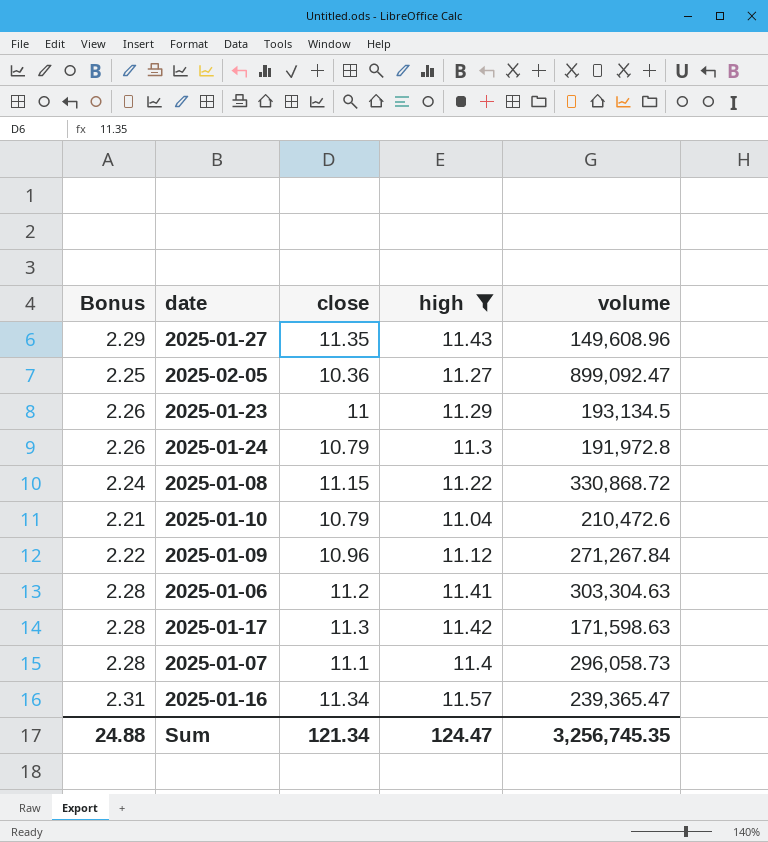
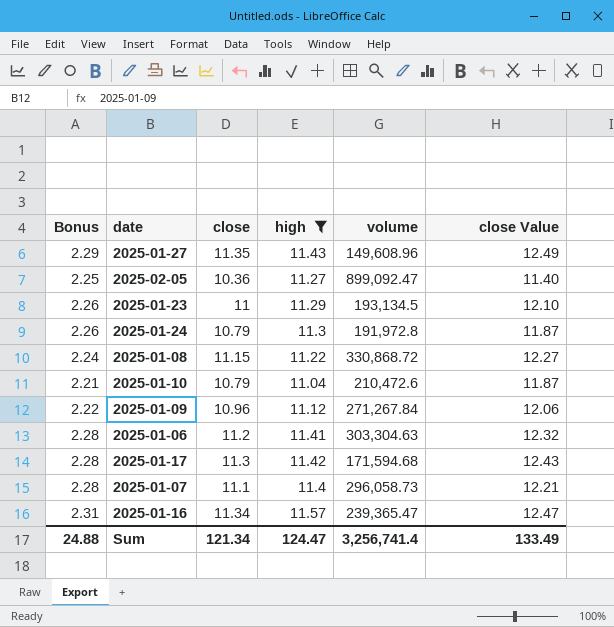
column close Value | formula: none -> [close] * 1.1
2025-01-17 | volume: 171,598.63 -> 171,594.68
Sum | volume: 3,256,745.35 -> 3,256,741.4

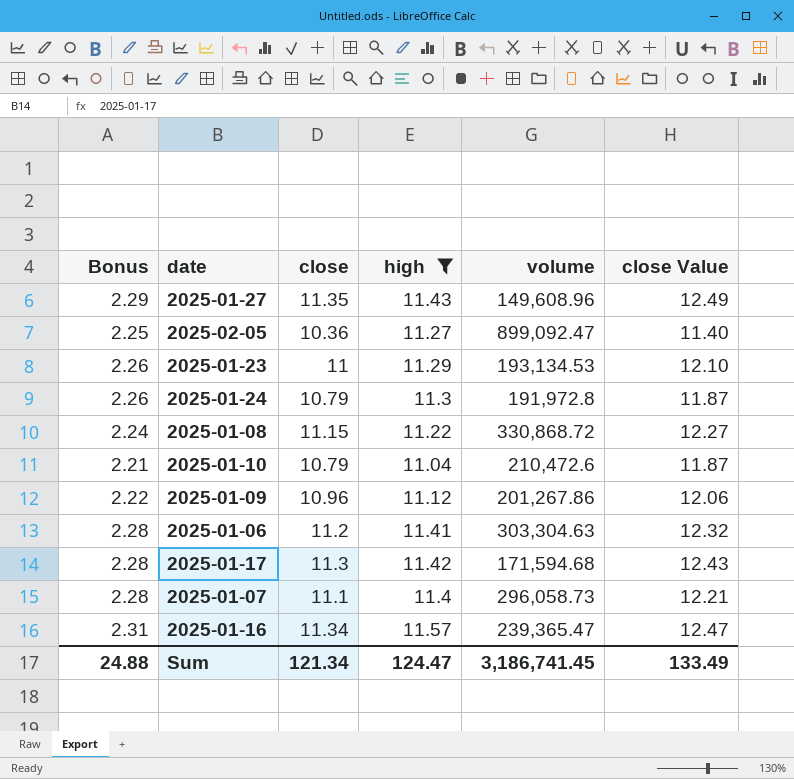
2025-01-23 | volume: 193,134.5 -> 193,134.53
2025-01-09 | volume: 271,267.84 -> 201,267.86
Sum | volume: 3,256,741.4 -> 3,186,741.45

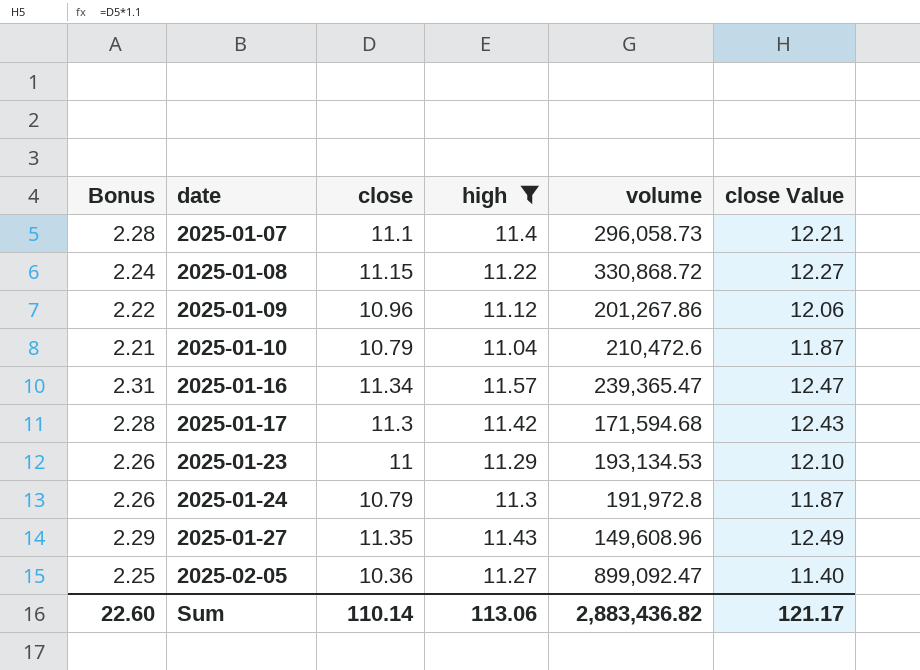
row order: none -> date ascending
row 2025-01-06: 2.28 | 11.2 | 11.41 | 303,304.63 | 12.32 -> none
Sum | Bonus: 24.88 -> 22.60
Sum | close: 121.34 -> 110.14
Sum | high: 124.47 -> 113.06
Sum | volume: 3,186,741.45 -> 2,883,436.82
Sum | close Value: 133.49 -> 121.17

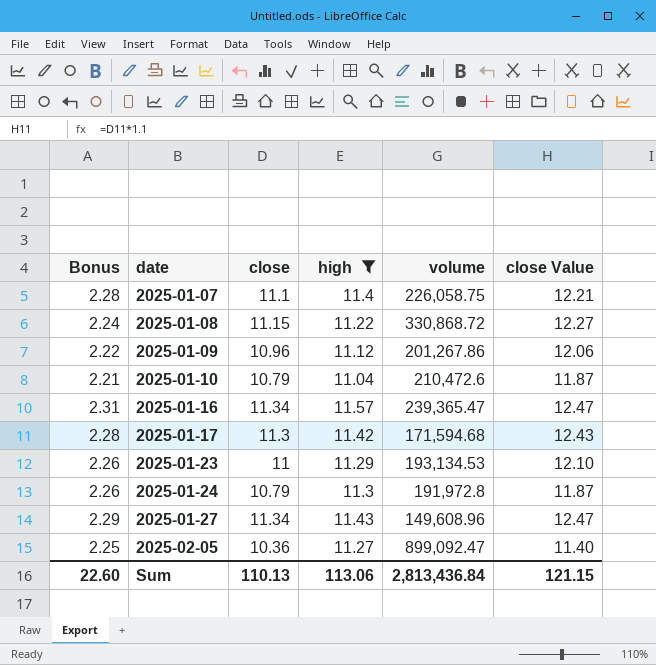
2025-01-07 | volume: 296,058.73 -> 226,058.75
2025-01-27 | close: 11.35 -> 11.34
2025-01-27 | close Value: 12.49 -> 12.47
Sum | close: 110.14 -> 110.13
Sum | volume: 2,883,436.82 -> 2,813,436.84
Sum | close Value: 121.17 -> 121.15

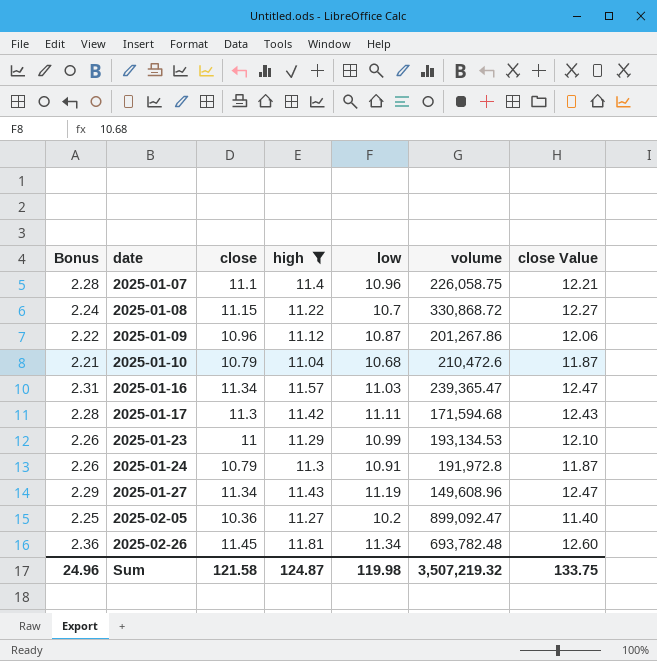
column low | position: none -> 5
row 2025-02-26: none -> 2.36 | 11.45 | 11.81 | 11.34 | 693,782.48 | 12.60
Sum | Bonus: 22.60 -> 24.96
Sum | close: 110.13 -> 121.58
Sum | high: 113.06 -> 124.87
Sum | volume: 2,813,436.84 -> 3,507,219.32
Sum | close Value: 121.15 -> 133.75

